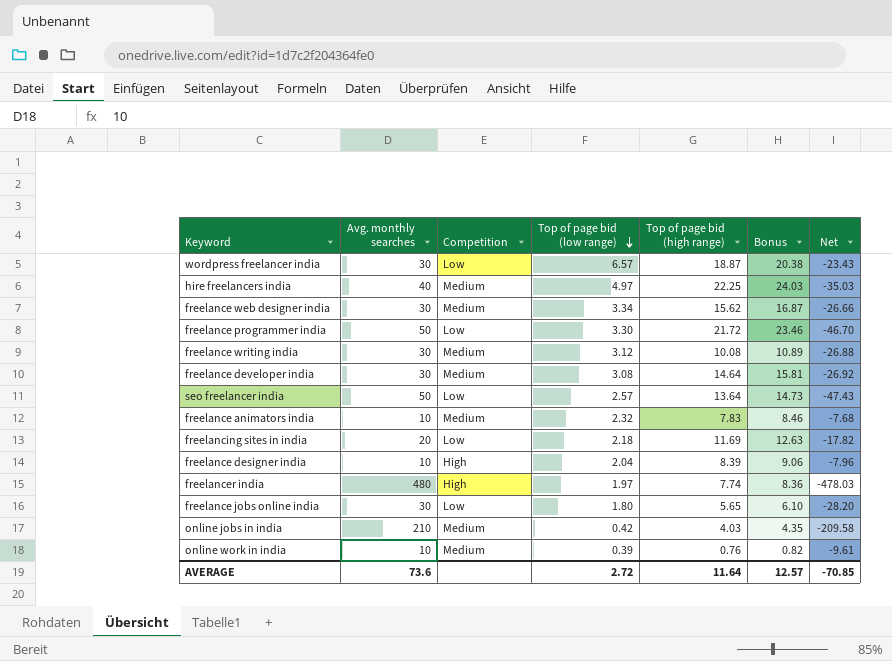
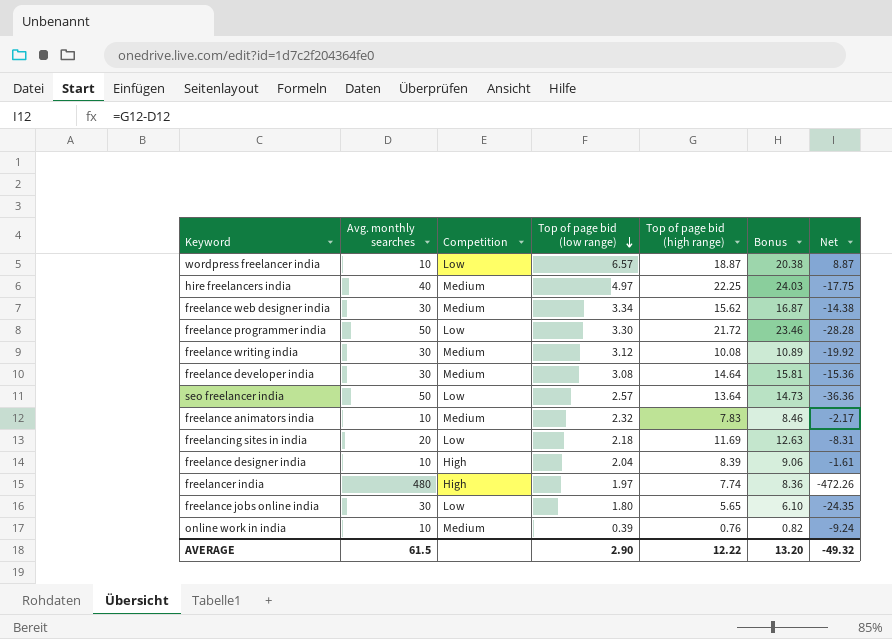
column Net | formula: [Top of page bid (low range)] - [Avg. monthly searches] -> [Top of page bid (high range)] - [Avg. monthly searches]
row online jobs in india: 210 | Medium | 0.42 | 4.03 | 4.35 | -209.58 -> none
wordpress freelancer india | Avg. monthly searches: 30 -> 10
AVERAGE | Avg. monthly searches: 73.6 -> 61.5
AVERAGE | Top of page bid (low range): 2.72 -> 2.90
AVERAGE | Top of page bid (high range): 11.64 -> 12.22
AVERAGE | Bonus: 12.57 -> 13.20
AVERAGE | Net: -70.85 -> -49.32

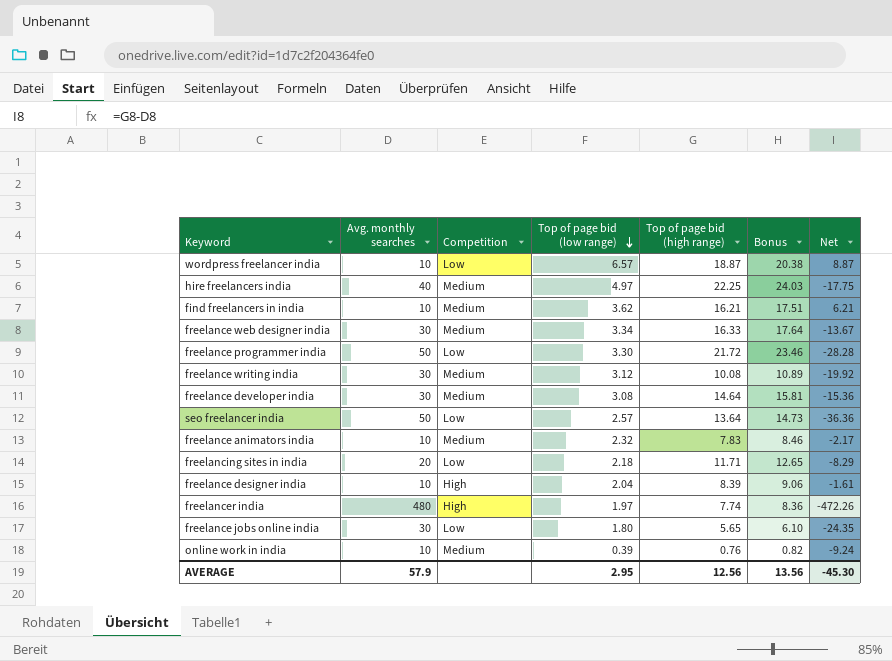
row find freelancers in india: none -> 10 | Medium | 3.62 | 16.21 | 17.51 | 6.21
freelance web designer india | Top of page bid (high range): 15.62 -> 16.33
freelance web designer india | Bonus: 16.87 -> 17.64
freelance web designer india | Net: -14.38 -> -13.67
freelancing sites in india | Top of page bid (high range): 11.69 -> 11.71
freelancing sites in india | Bonus: 12.63 -> 12.65
freelancing sites in india | Net: -8.31 -> -8.29
AVERAGE | Avg. monthly searches: 61.5 -> 57.9
AVERAGE | Top of page bid (low range): 2.90 -> 2.95
AVERAGE | Top of page bid (high range): 12.22 -> 12.56
AVERAGE | Bonus: 13.20 -> 13.56
AVERAGE | Net: -49.32 -> -45.30

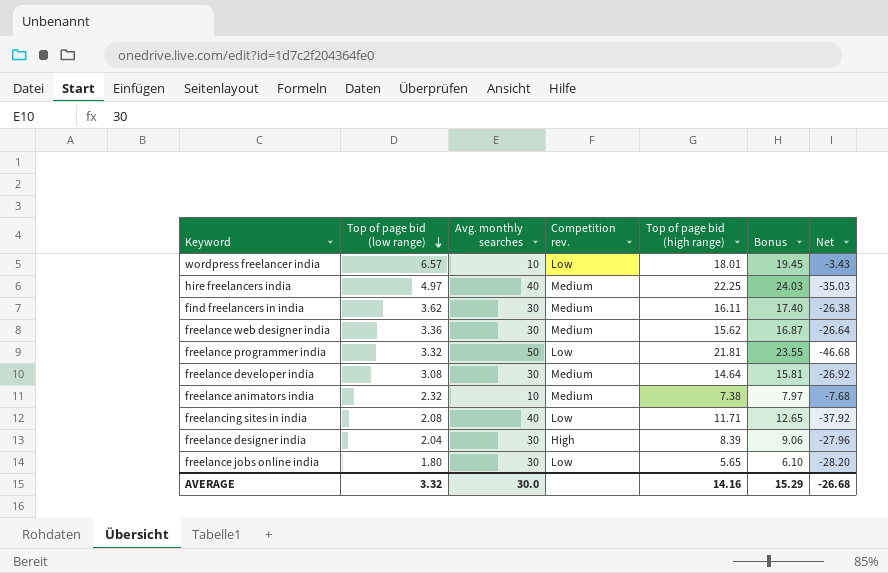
column Top of page bid (low range) | position: 4 -> 2
column name: Competition -> Competition rev.
column Net | formula: [Top of page bid (high range)] - [Avg. monthly searches] -> [Top of page bid (low range)] - [Avg. monthly searches]
row freelance writing india: 30 | Medium | 3.12 | 10.08 | 10.89 | -19.92 -> none
row seo freelancer india: 50 | Low | 2.57 | 13.64 | 14.73 | -36.36 -> none
row freelancer india: 480 | High | 1.97 | 7.74 | 8.36 | -472.26 -> none
row online work in india: 10 | Medium | 0.39 | 0.76 | 0.82 | -9.24 -> none
wordpress freelancer india | Top of page bid (high range): 18.87 -> 18.01
wordpress freelancer india | Bonus: 20.38 -> 19.45
find freelancers in india | Avg. monthly searches: 10 -> 30
find freelancers in india | Top of page bid (high range): 16.21 -> 16.11
find freelancers in india | Bonus: 17.51 -> 17.40
freelance web designer india | Top of page bid (low range): 3.34 -> 3.36
freelance web designer india | Top of page bid (high range): 16.33 -> 15.62
freelance web designer india | Bonus: 17.64 -> 16.87
freelance programmer india | Top of page bid (low range): 3.30 -> 3.32
freelance programmer india | Top of page bid (high range): 21.72 -> 21.81
freelance programmer india | Bonus: 23.46 -> 23.55
freelance animators india | Top of page bid (high range): 7.83 -> 7.38
freelance animators india | Bonus: 8.46 -> 7.97
freelancing sites in india | Top of page bid (low range): 2.18 -> 2.08
freelancing sites in india | Avg. monthly searches: 20 -> 40
freelance designer india | Avg. monthly searches: 10 -> 30
AVERAGE | Top of page bid (low range): 2.95 -> 3.32
AVERAGE | Avg. monthly searches: 57.9 -> 30.0
AVERAGE | Top of page bid (high range): 12.56 -> 14.16
AVERAGE | Bonus: 13.56 -> 15.29
AVERAGE | Net: -45.30 -> -26.68

